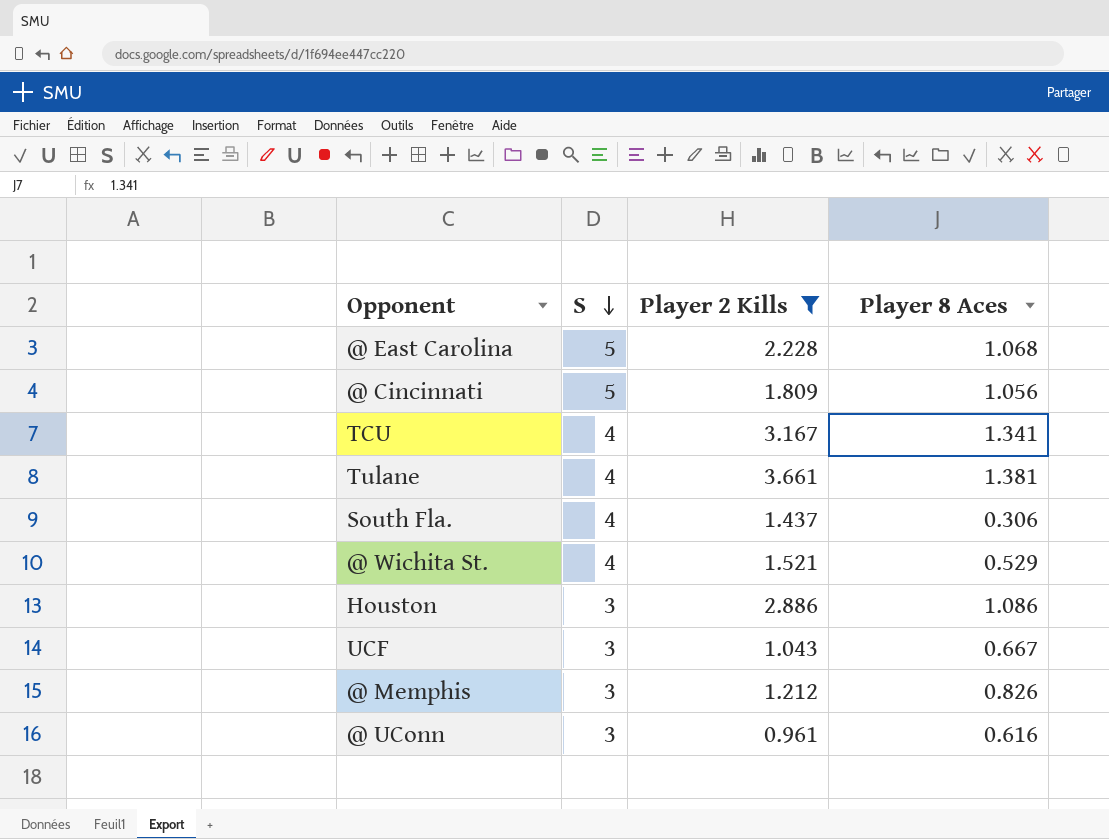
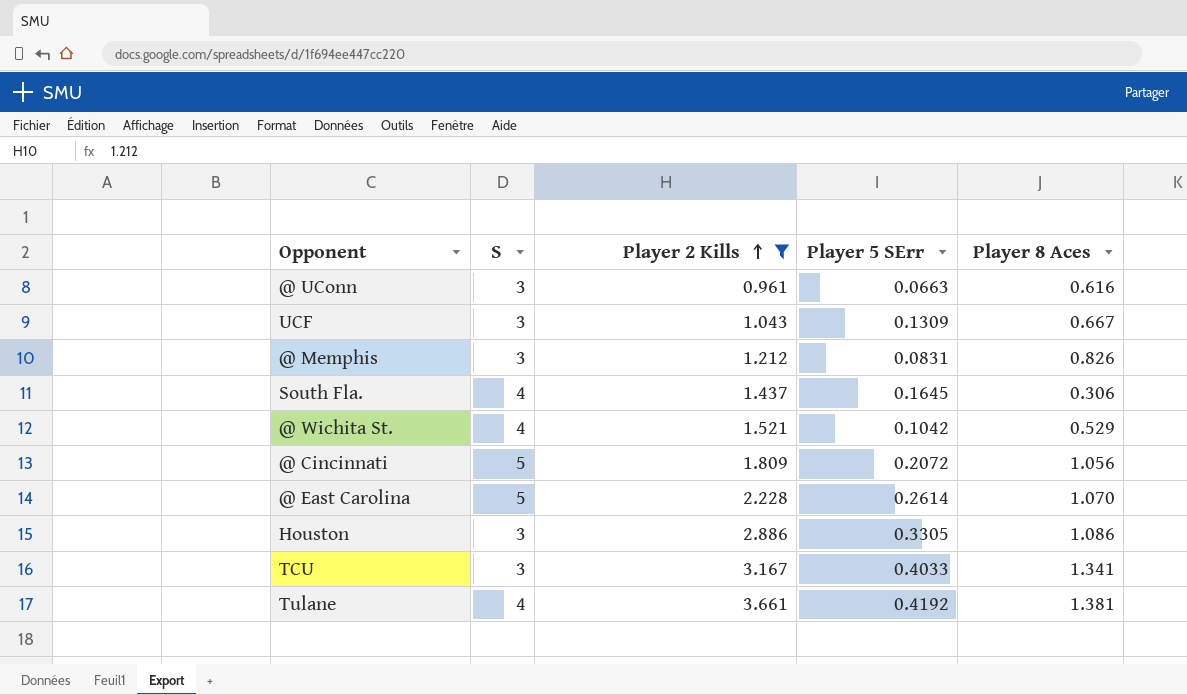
row order: S descending -> Player 2 Kills ascending
column Player 5 SErr | position: none -> 4
@ East Carolina | Player 8 Aces: 1.068 -> 1.070
TCU | S: 4 -> 3

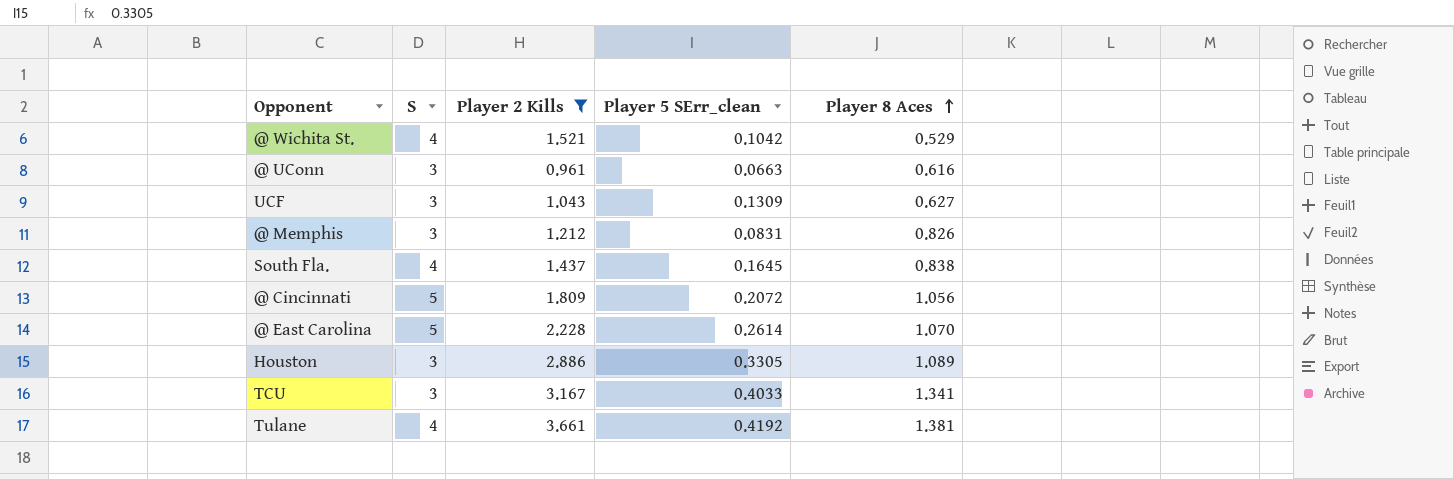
row order: Player 2 Kills ascending -> Player 8 Aces ascending
column name: Player 5 SErr -> Player 5 SErr_clean
UCF | Player 8 Aces: 0.667 -> 0.627
South Fla. | Player 8 Aces: 0.306 -> 0.838
Houston | Player 8 Aces: 1.086 -> 1.089

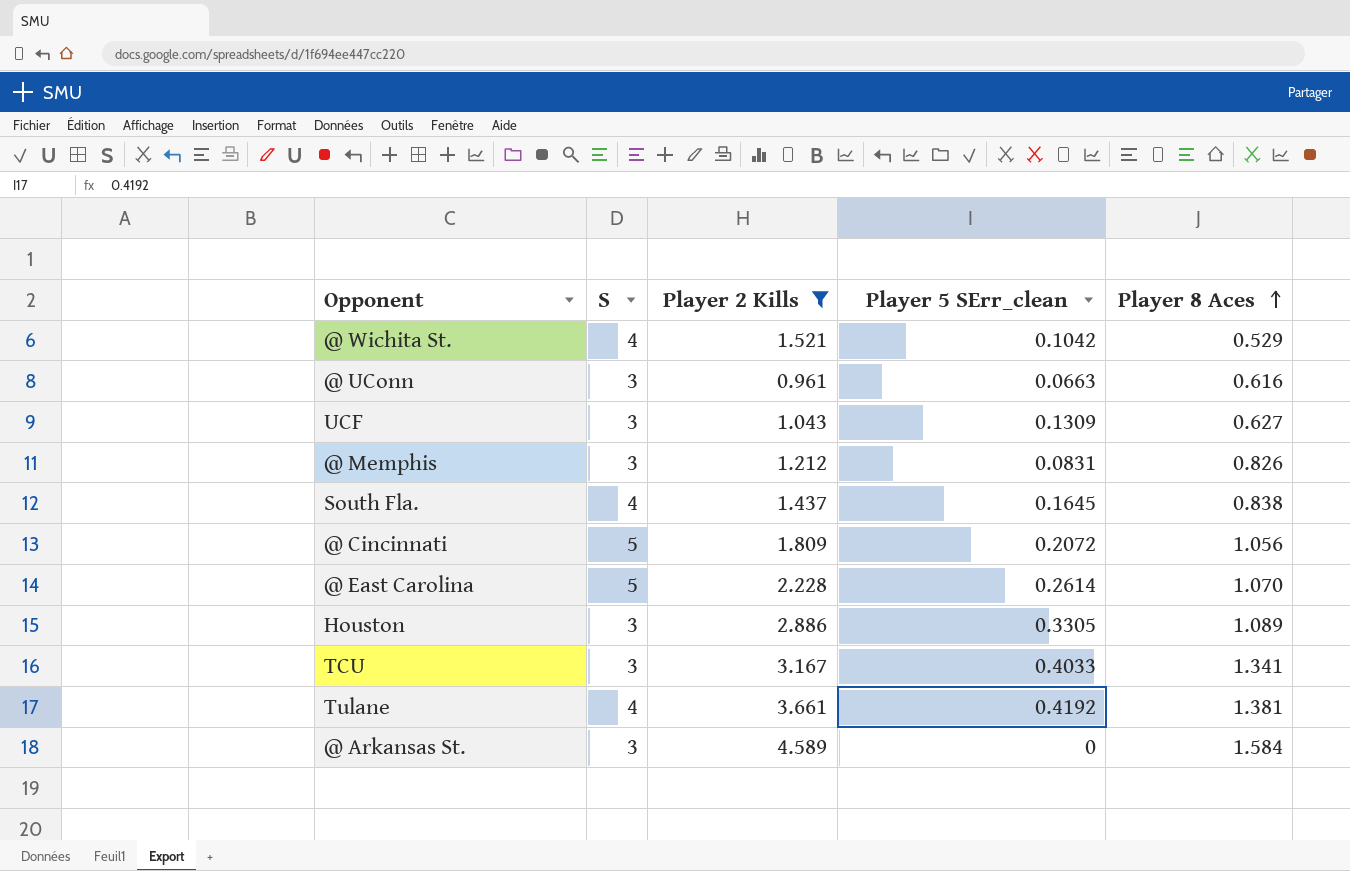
row @ Arkansas St.: none -> 3 | 4.589 | 0 | 1.584

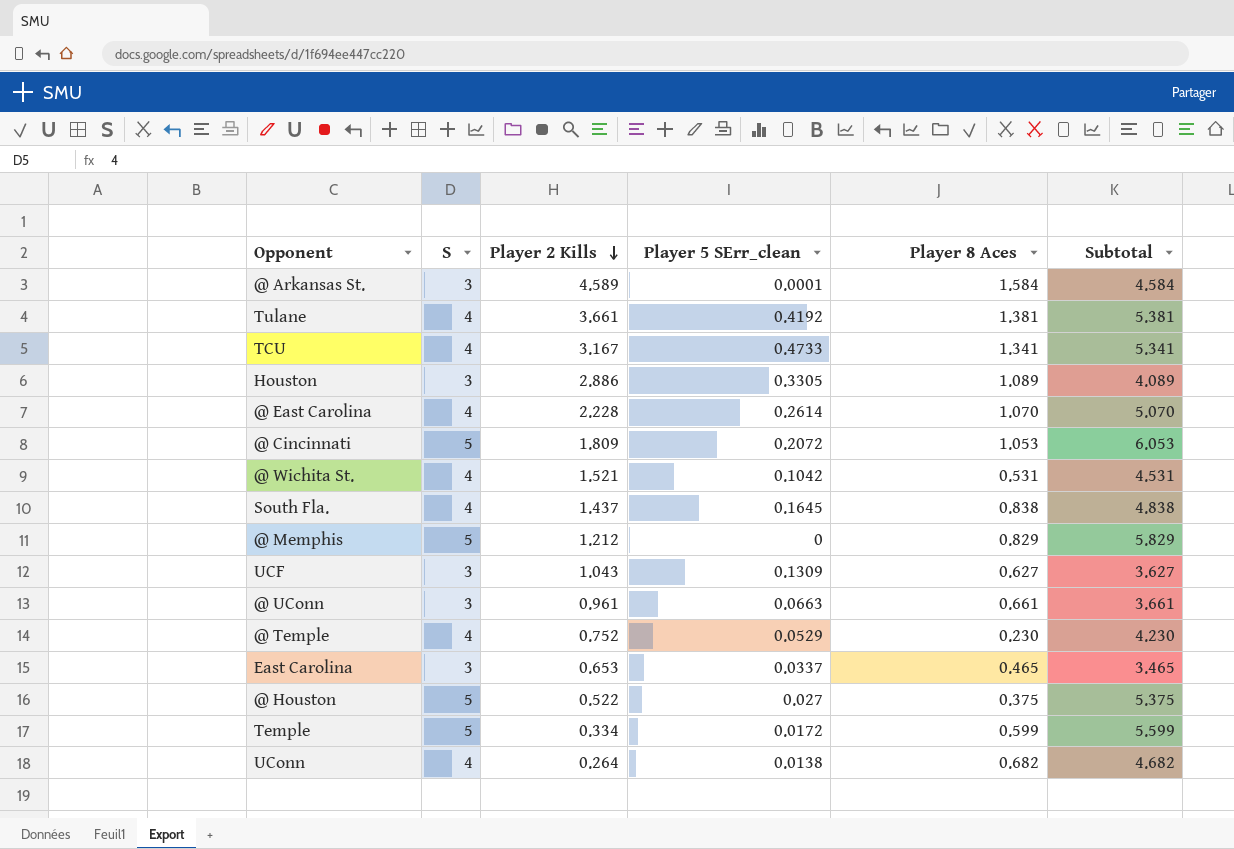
filter: Player 2 Kills >= 0.961 -> none
row order: Player 8 Aces ascending -> Player 2 Kills descending
column Subtotal | formula: none -> [S] + [Player 8 Aces]
@ Arkansas St. | Player 5 SErr_clean: 0 -> 0.0001
TCU | S: 3 -> 4
TCU | Player 5 SErr_clean: 0.4033 -> 0.4733
@ East Carolina | S: 5 -> 4
@ Cincinnati | Player 8 Aces: 1.056 -> 1.053
@ Wichita St. | Player 8 Aces: 0.529 -> 0.531
@ Memphis | S: 3 -> 5
@ Memphis | Player 5 SErr_clean: 0.0831 -> 0
@ Memphis | Player 8 Aces: 0.826 -> 0.829
@ UConn | Player 8 Aces: 0.616 -> 0.661

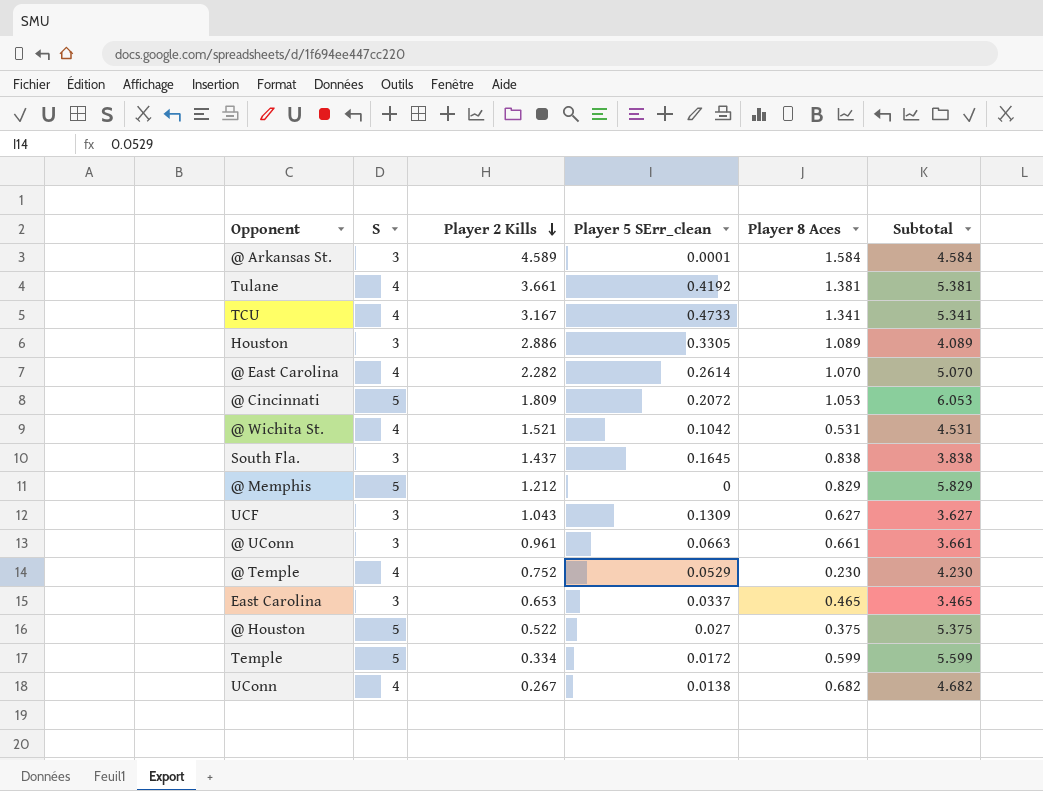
@ East Carolina | Player 2 Kills: 2.228 -> 2.282
South Fla. | S: 4 -> 3
South Fla. | Subtotal: 4.838 -> 3.838
UConn | Player 2 Kills: 0.264 -> 0.267

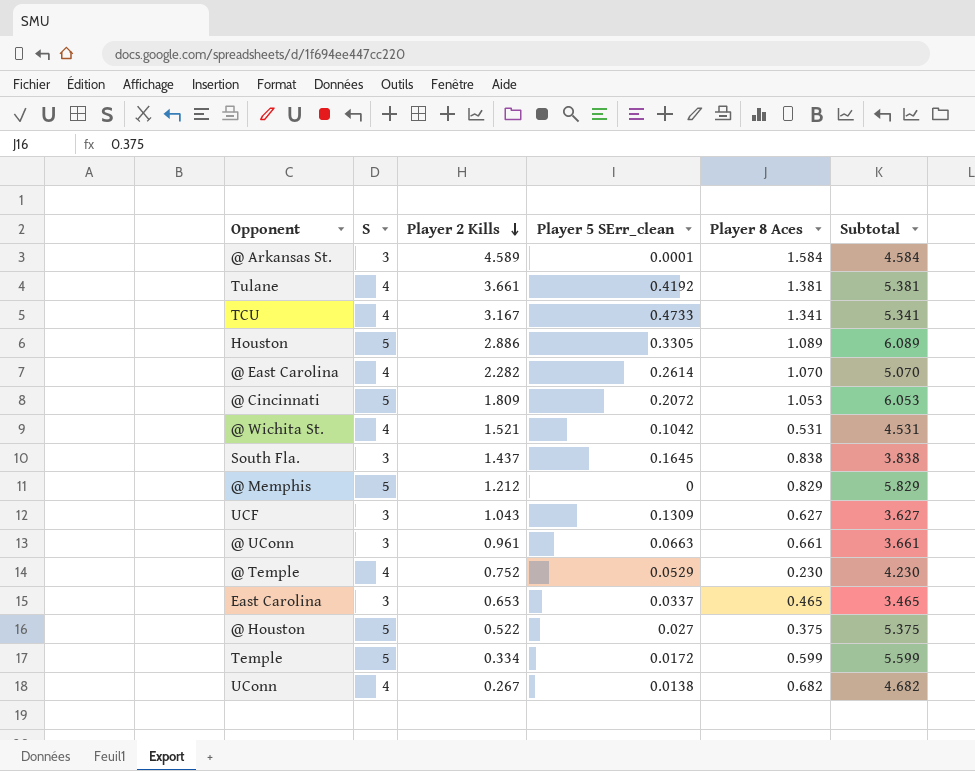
Houston | S: 3 -> 5
Houston | Subtotal: 4.089 -> 6.089

